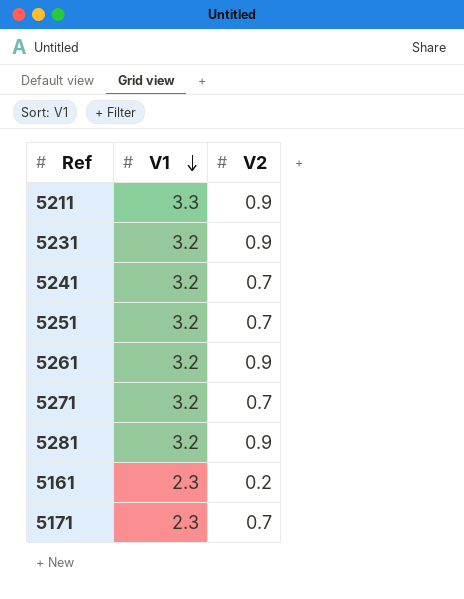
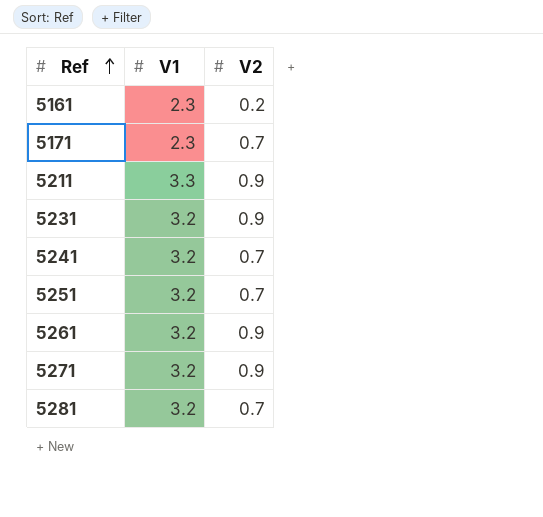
row order: V1 descending -> Ref ascending
5271 | V2: 0.7 -> 0.9
5281 | V2: 0.9 -> 0.7

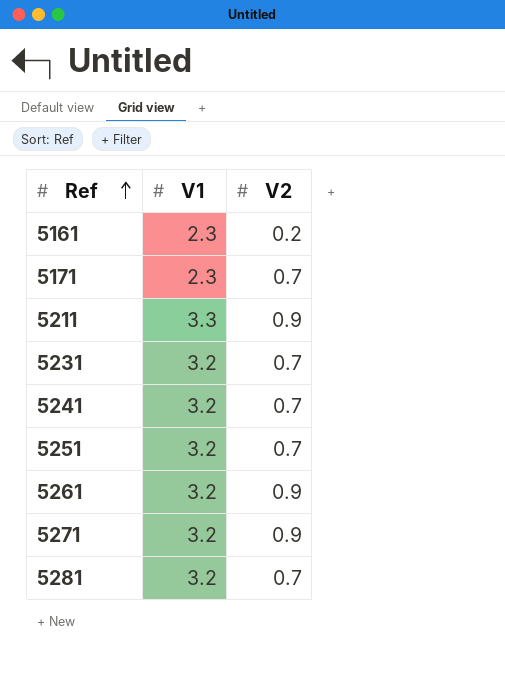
5231 | V2: 0.9 -> 0.7

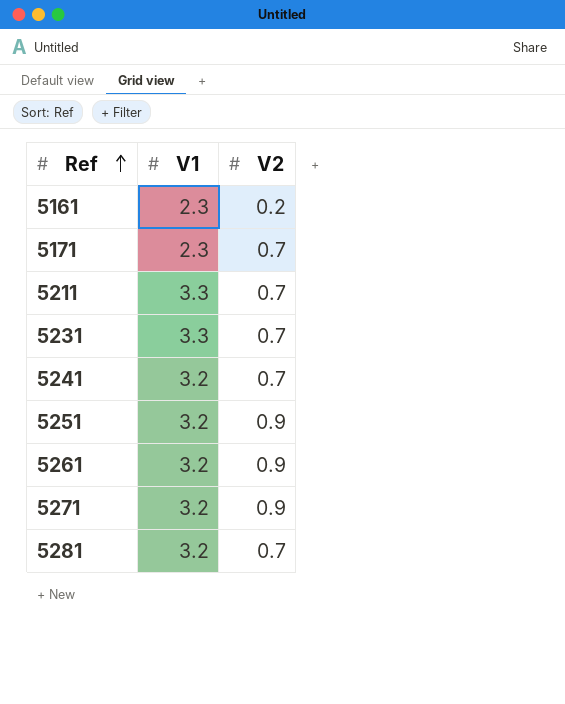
5211 | V2: 0.9 -> 0.7
5231 | V1: 3.2 -> 3.3
5251 | V2: 0.7 -> 0.9

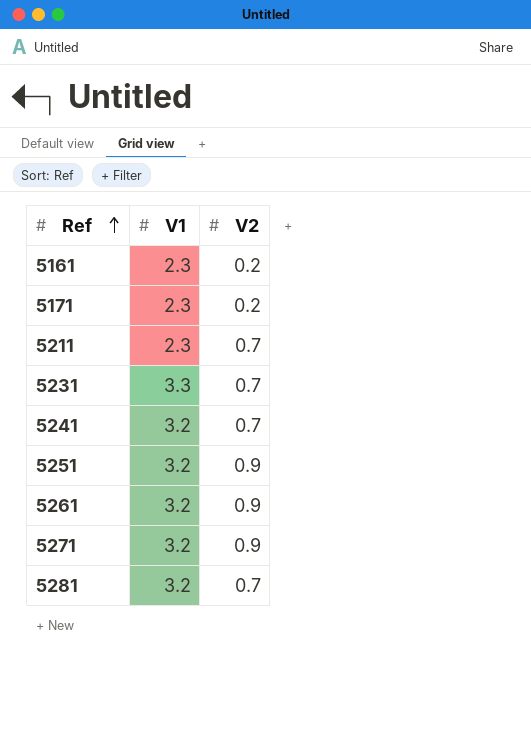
5171 | V2: 0.7 -> 0.2
5211 | V1: 3.3 -> 2.3

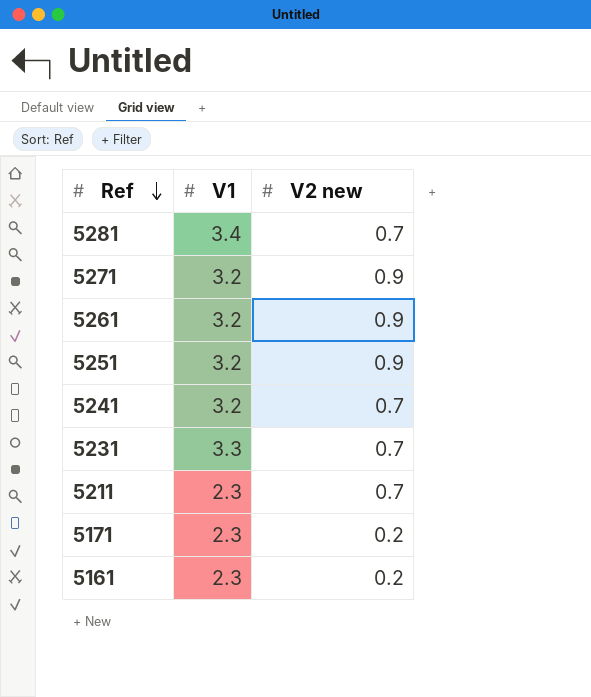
row order: Ref ascending -> Ref descending
column name: V2 -> V2 new
5281 | V1: 3.2 -> 3.4

